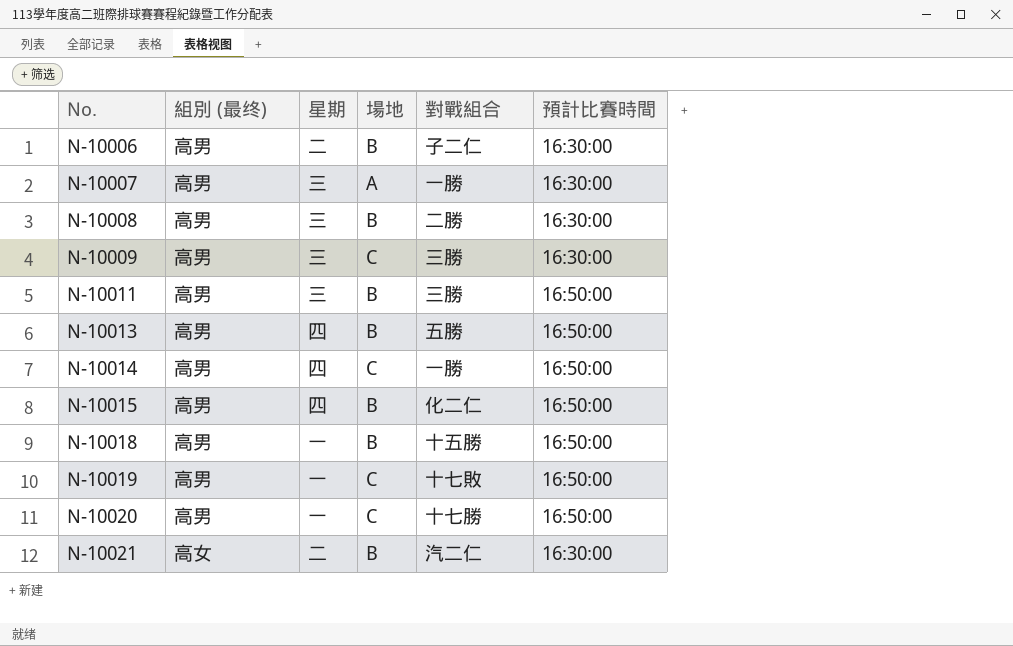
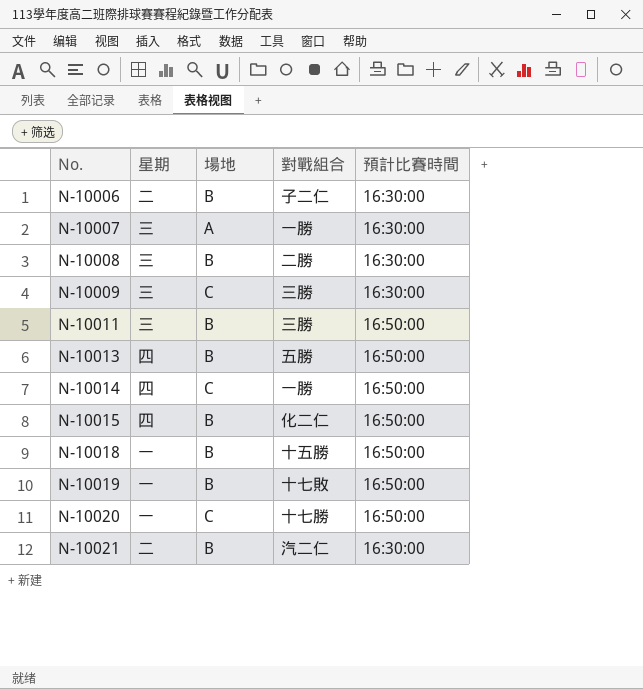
column 組別 (最终) | position: 2 -> none
N-10019 | 場地: C -> B

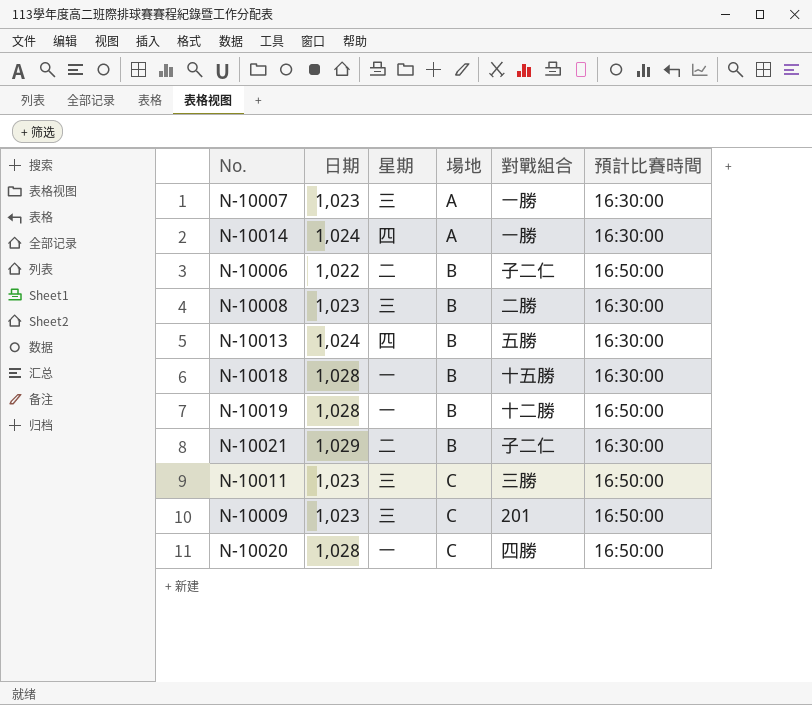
row order: No. ascending -> 場地 ascending
column 日期 | position: none -> 2
row N-10015: 四 | B | 化二仁 | 16:50:00 -> none
N-10014 | 場地: C -> A
N-10014 | 預計比賽時間: 16:50:00 -> 16:30:00
N-10006 | 預計比賽時間: 16:30:00 -> 16:50:00
N-10013 | 預計比賽時間: 16:50:00 -> 16:30:00
N-10018 | 預計比賽時間: 16:50:00 -> 16:30:00
N-10019 | 對戰組合: 十七敗 -> 十二勝
N-10021 | 對戰組合: 汽二仁 -> 子二仁
N-10011 | 場地: B -> C
N-10009 | 對戰組合: 三勝 -> 201
N-10009 | 預計比賽時間: 16:30:00 -> 16:50:00
N-10020 | 對戰組合: 十七勝 -> 四勝

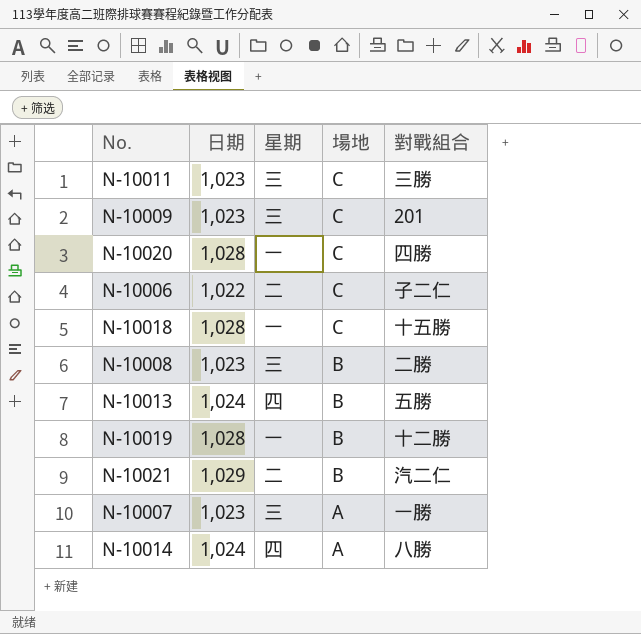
row order: 場地 ascending -> 場地 descending
column 預計比賽時間 | position: 6 -> none
N-10006 | 場地: B -> C
N-10018 | 場地: B -> C
N-10021 | 對戰組合: 子二仁 -> 汽二仁
N-10014 | 對戰組合: 一勝 -> 八勝

